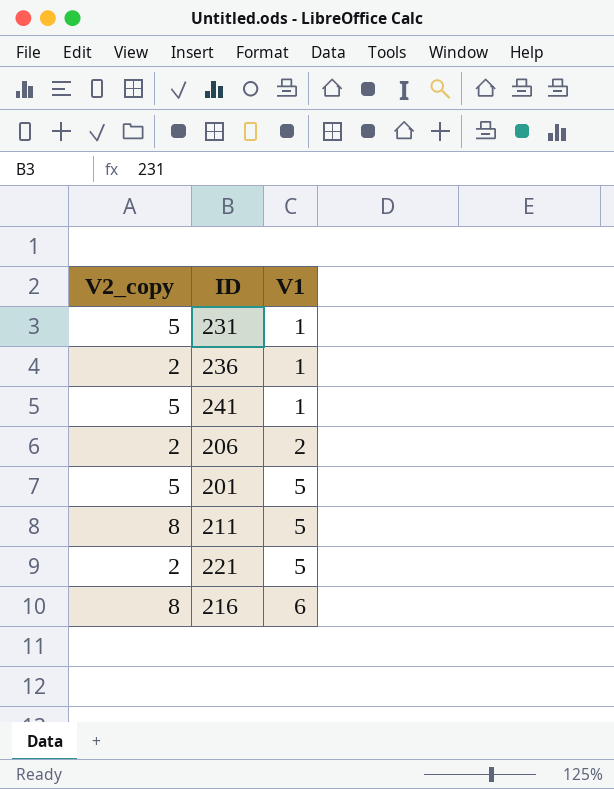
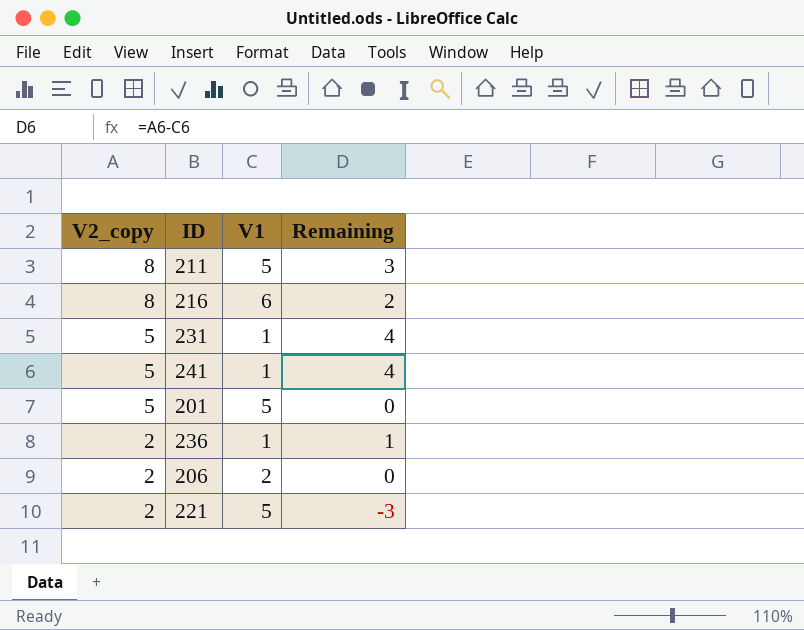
row order: V1 ascending -> V2_copy descending
column Remaining | formula: none -> [V2_copy] - [V1]

